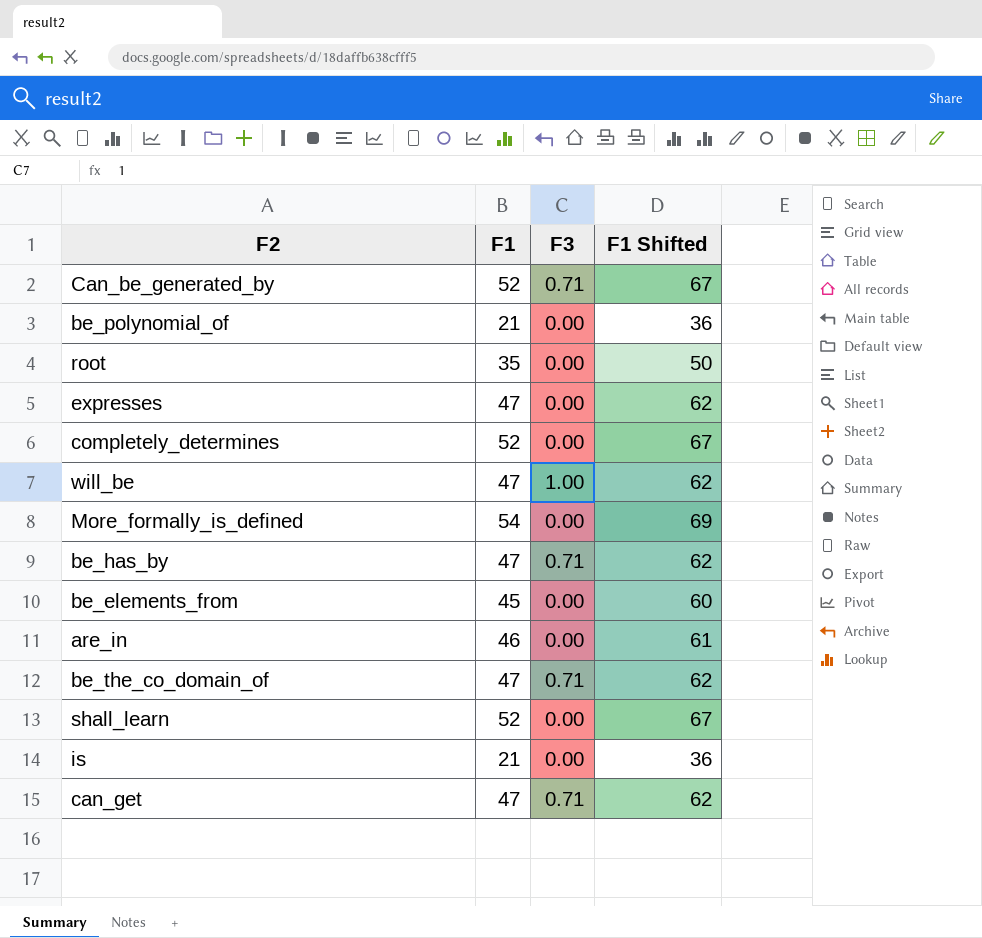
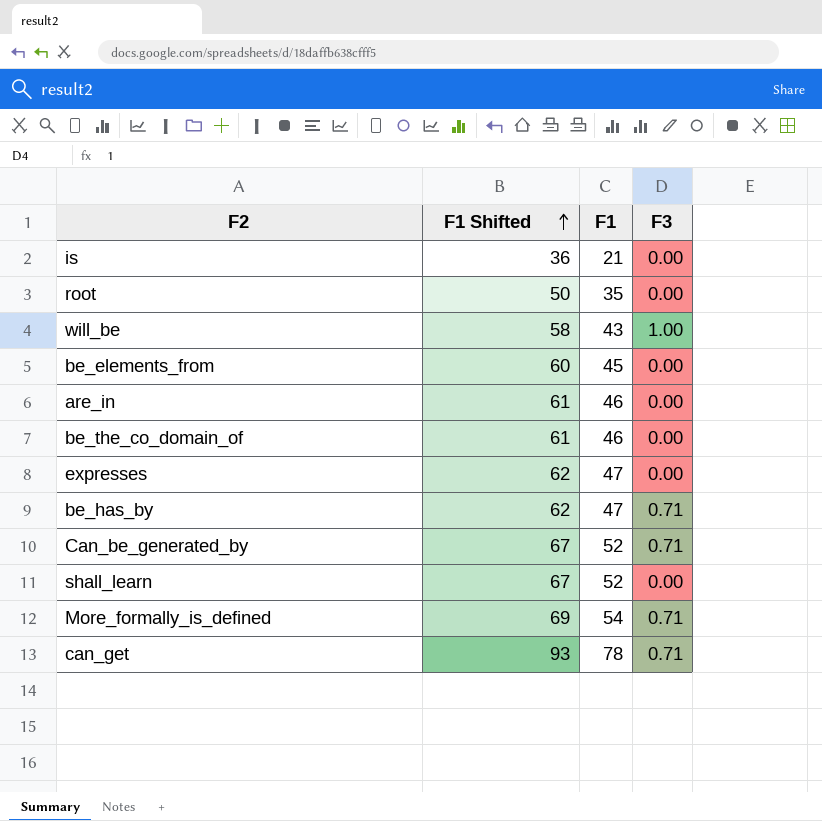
row order: none -> F1 Shifted ascending
column F1 Shifted | position: 4 -> 2
row be_polynomial_of: 21 | 0.00 | 36 -> none
row completely_determines: 52 | 0.00 | 67 -> none
will_be | F1 Shifted: 62 -> 58
will_be | F1: 47 -> 43
be_the_co_domain_of | F1 Shifted: 62 -> 61
be_the_co_domain_of | F1: 47 -> 46
be_the_co_domain_of | F3: 0.71 -> 0.00
More_formally_is_defined | F3: 0.00 -> 0.71
can_get | F1 Shifted: 62 -> 93
can_get | F1: 47 -> 78

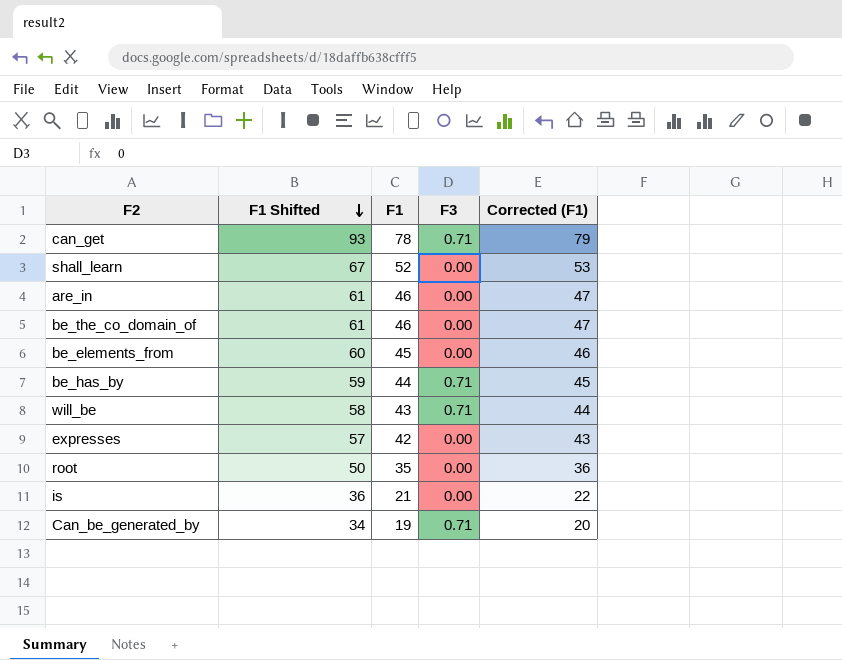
row order: F1 Shifted ascending -> F1 Shifted descending
column Corrected (F1) | formula: none -> [F1] + 1
row More_formally_is_defined: 69 | 54 | 0.71 -> none
be_has_by | F1 Shifted: 62 -> 59
be_has_by | F1: 47 -> 44
will_be | F3: 1.00 -> 0.71
expresses | F1 Shifted: 62 -> 57
expresses | F1: 47 -> 42
Can_be_generated_by | F1 Shifted: 67 -> 34
Can_be_generated_by | F1: 52 -> 19

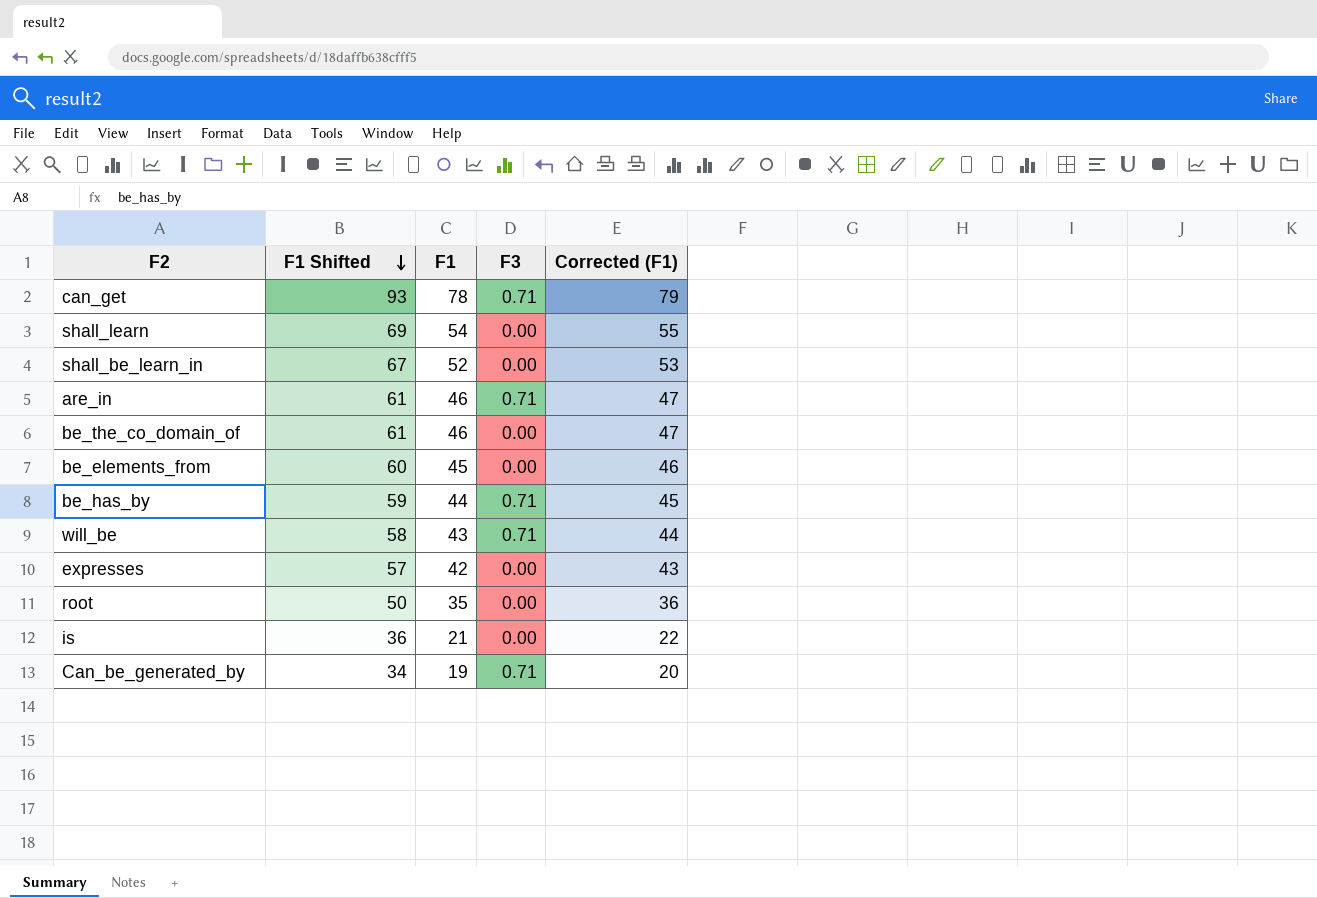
shall_learn | F1 Shifted: 67 -> 69
shall_learn | F1: 52 -> 54
shall_learn | Corrected (F1): 53 -> 55
row shall_be_learn_in: none -> 67 | 52 | 0.00 | 53
are_in | F3: 0.00 -> 0.71

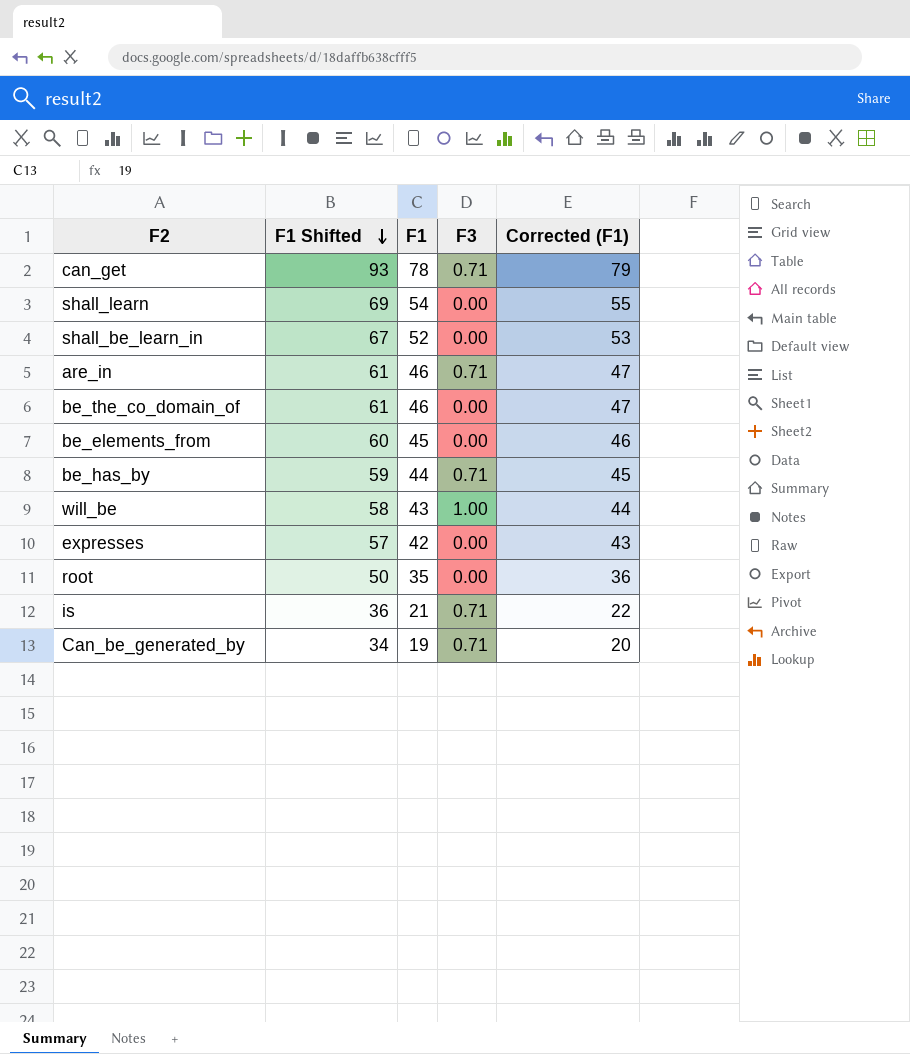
will_be | F3: 0.71 -> 1.00
is | F3: 0.00 -> 0.71

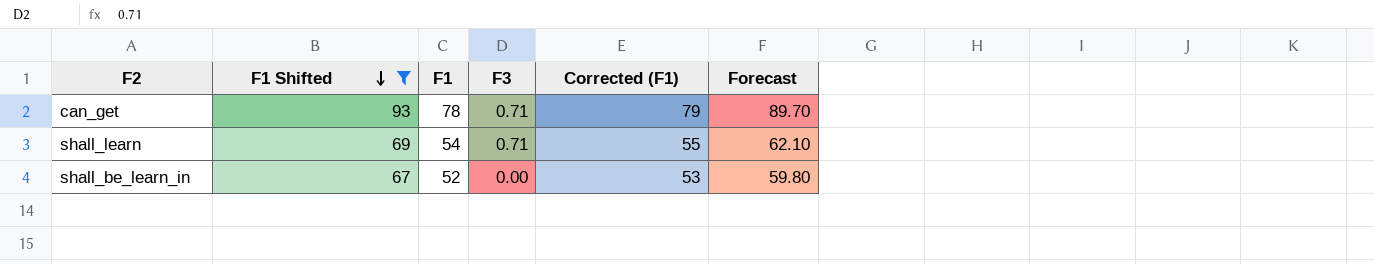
filter: none -> F1 Shifted >= 67
column Forecast | formula: none -> [F1] * 1.15
shall_learn | F3: 0.00 -> 0.71

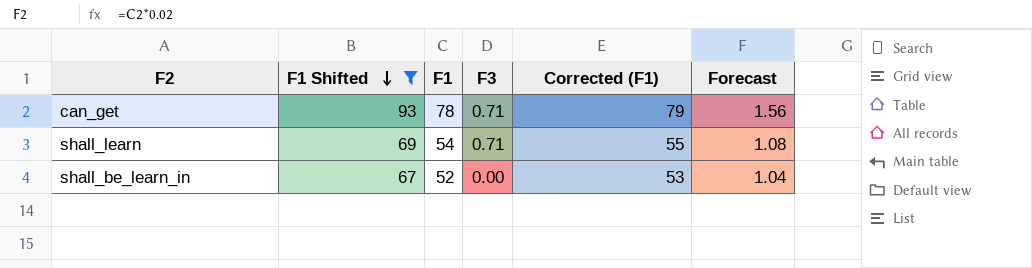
column Forecast | formula: [F1] * 1.15 -> [F1] * 0.02

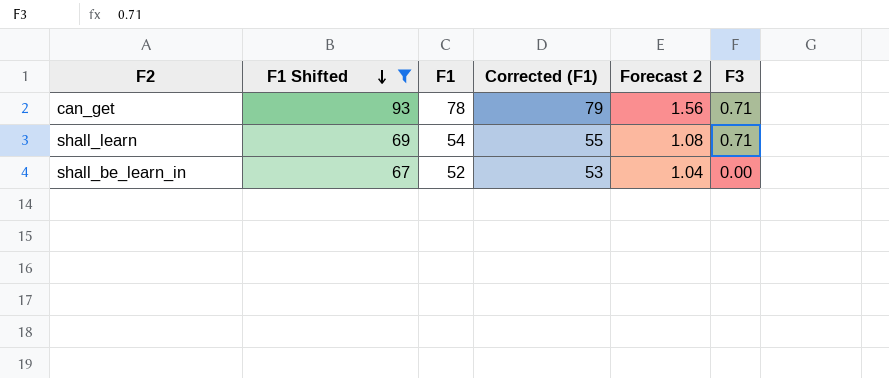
column name: Forecast -> Forecast 2
column F3 | position: 4 -> 6

